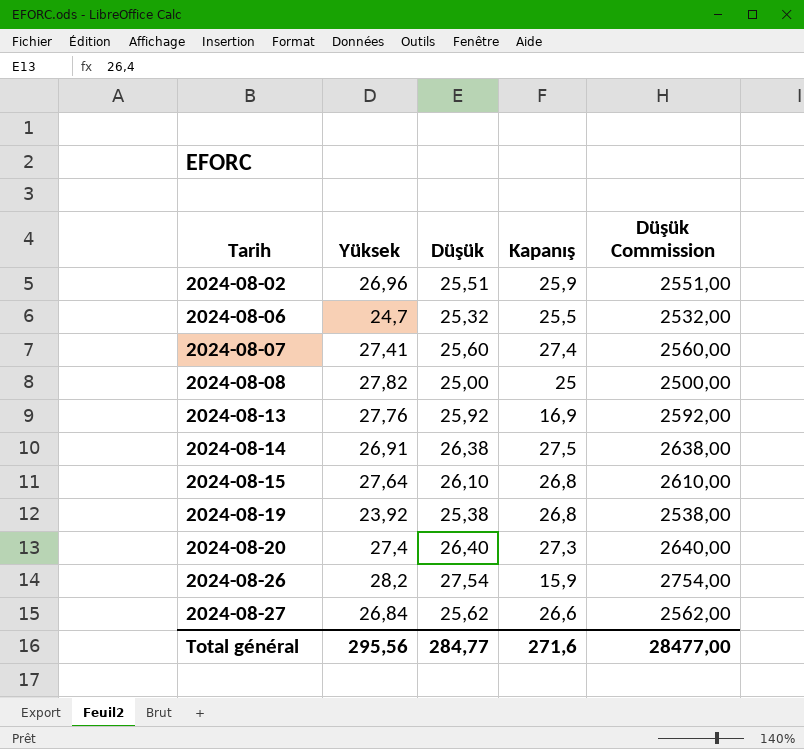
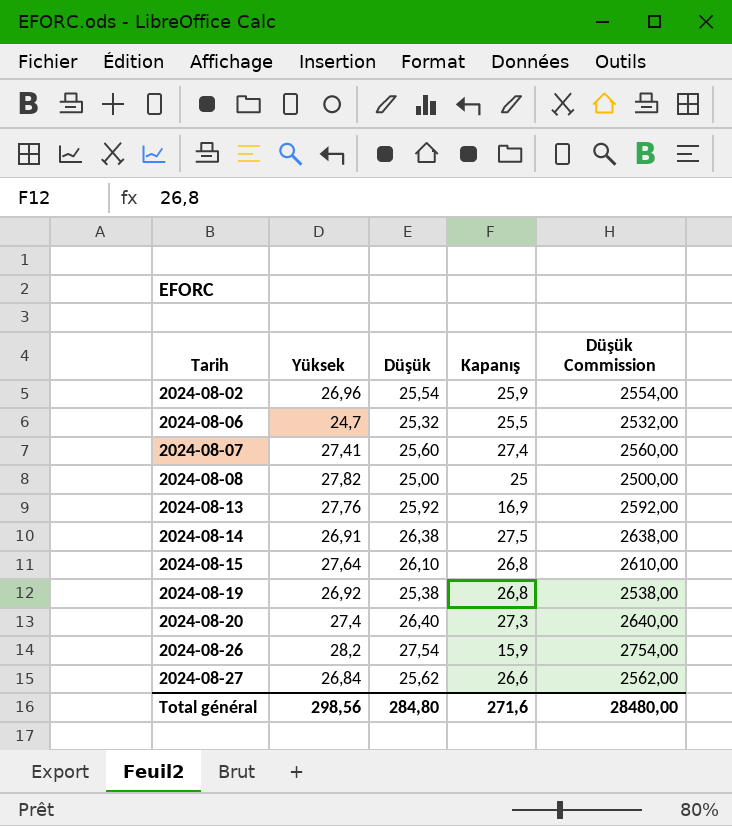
2024-08-02 | Düşük: 25,51 -> 25,54
2024-08-02 | Düşük Commission: 2551,00 -> 2554,00
2024-08-19 | Yüksek: 23,92 -> 26,92
Total général | Yüksek: 295,56 -> 298,56
Total général | Düşük: 284,77 -> 284,80
Total général | Düşük Commission: 28477,00 -> 28480,00

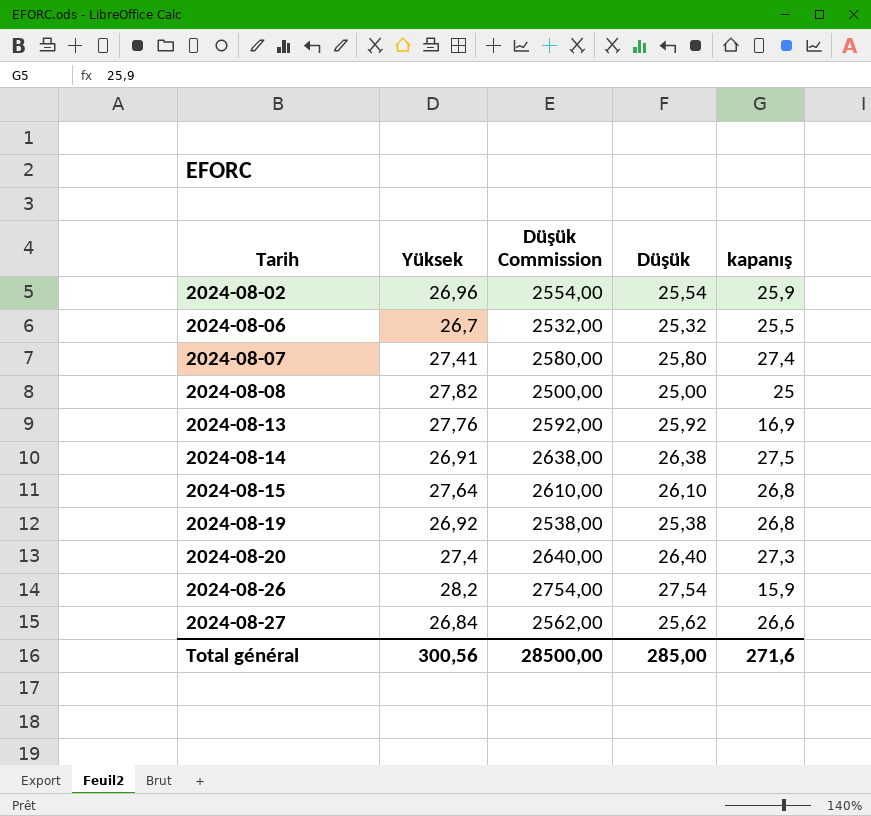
column Düşük Commission | position: 5 -> 3
column name: Kapanış -> kapanış
2024-08-06 | Yüksek: 24,7 -> 26,7
2024-08-07 | Düşük Commission: 2560,00 -> 2580,00
2024-08-07 | Düşük: 25,60 -> 25,80
Total général | Yüksek: 298,56 -> 300,56
Total général | Düşük Commission: 28480,00 -> 28500,00
Total général | Düşük: 284,80 -> 285,00

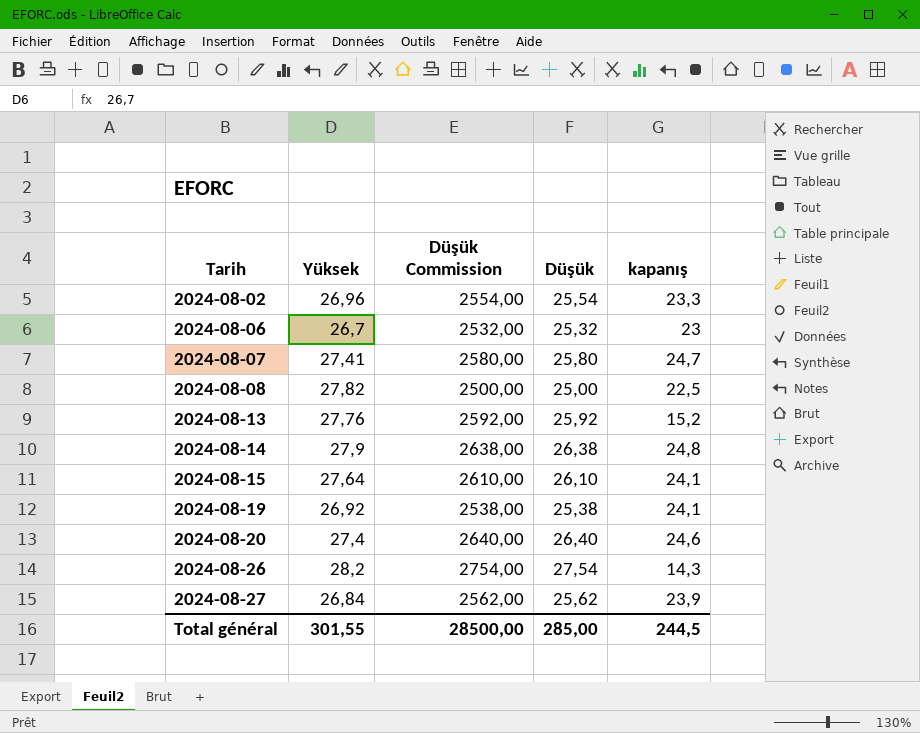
2024-08-02 | kapanış: 25,9 -> 23,3
2024-08-06 | kapanış: 25,5 -> 23
2024-08-07 | kapanış: 27,4 -> 24,7
2024-08-08 | kapanış: 25 -> 22,5
2024-08-13 | kapanış: 16,9 -> 15,2
2024-08-14 | Yüksek: 26,91 -> 27,9
2024-08-14 | kapanış: 27,5 -> 24,8
2024-08-15 | kapanış: 26,8 -> 24,1
2024-08-19 | kapanış: 26,8 -> 24,1
2024-08-20 | kapanış: 27,3 -> 24,6
2024-08-26 | kapanış: 15,9 -> 14,3
2024-08-27 | kapanış: 26,6 -> 23,9
Total général | Yüksek: 300,56 -> 301,55
Total général | kapanış: 271,6 -> 244,5

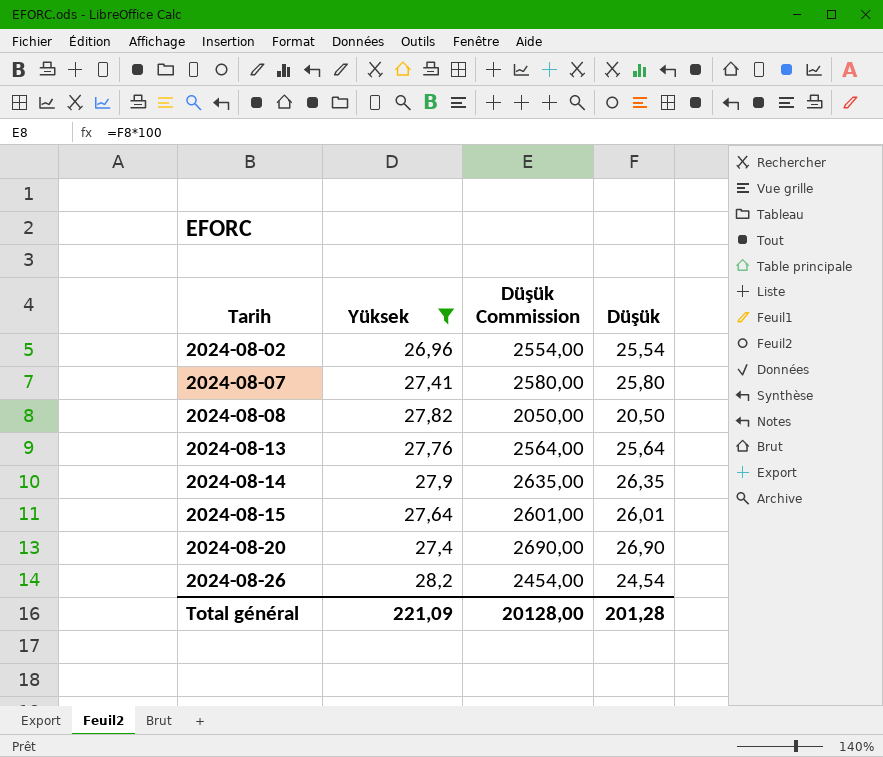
filter: none -> Yüksek >= 26,96
column kapanış | position: 5 -> none
2024-08-08 | Düşük Commission: 2500,00 -> 2050,00
2024-08-08 | Düşük: 25,00 -> 20,50
2024-08-13 | Düşük Commission: 2592,00 -> 2564,00
2024-08-13 | Düşük: 25,92 -> 25,64
2024-08-14 | Düşük Commission: 2638,00 -> 2635,00
2024-08-14 | Düşük: 26,38 -> 26,35
2024-08-15 | Düşük Commission: 2610,00 -> 2601,00
2024-08-15 | Düşük: 26,10 -> 26,01
2024-08-20 | Düşük Commission: 2640,00 -> 2690,00
2024-08-20 | Düşük: 26,40 -> 26,90
2024-08-26 | Düşük Commission: 2754,00 -> 2454,00
2024-08-26 | Düşük: 27,54 -> 24,54
Total général | Yüksek: 301,55 -> 221,09
Total général | Düşük Commission: 28500,00 -> 20128,00
Total général | Düşük: 285,00 -> 201,28

